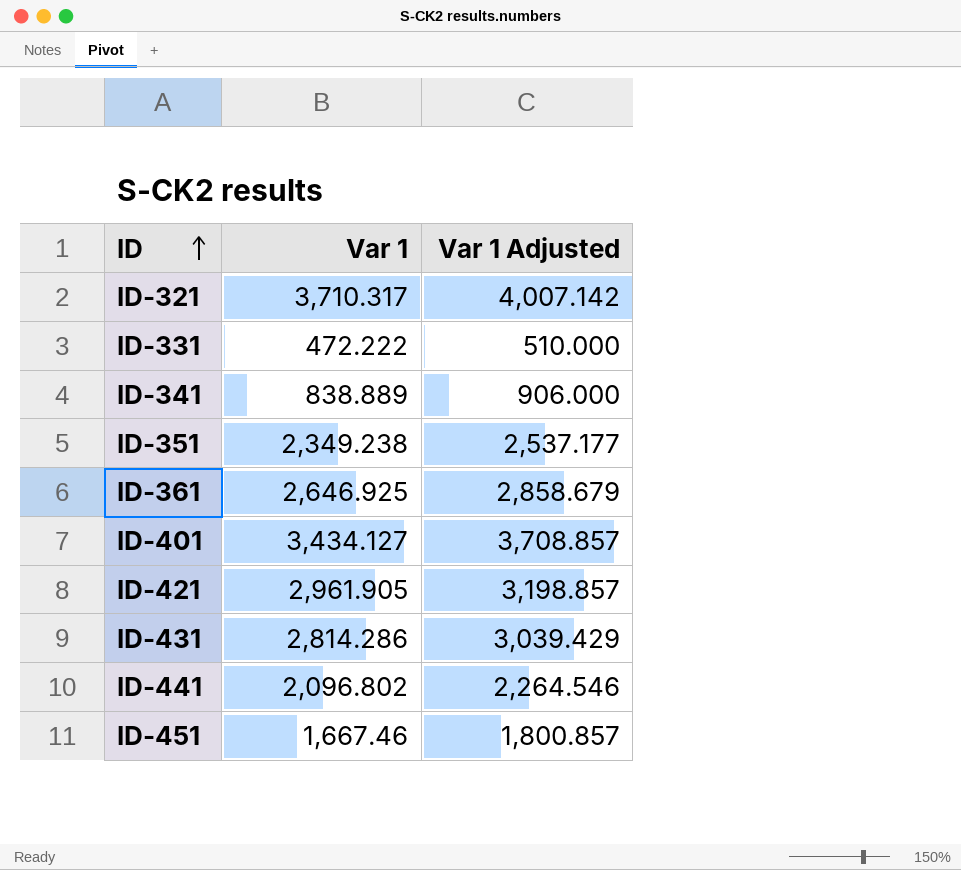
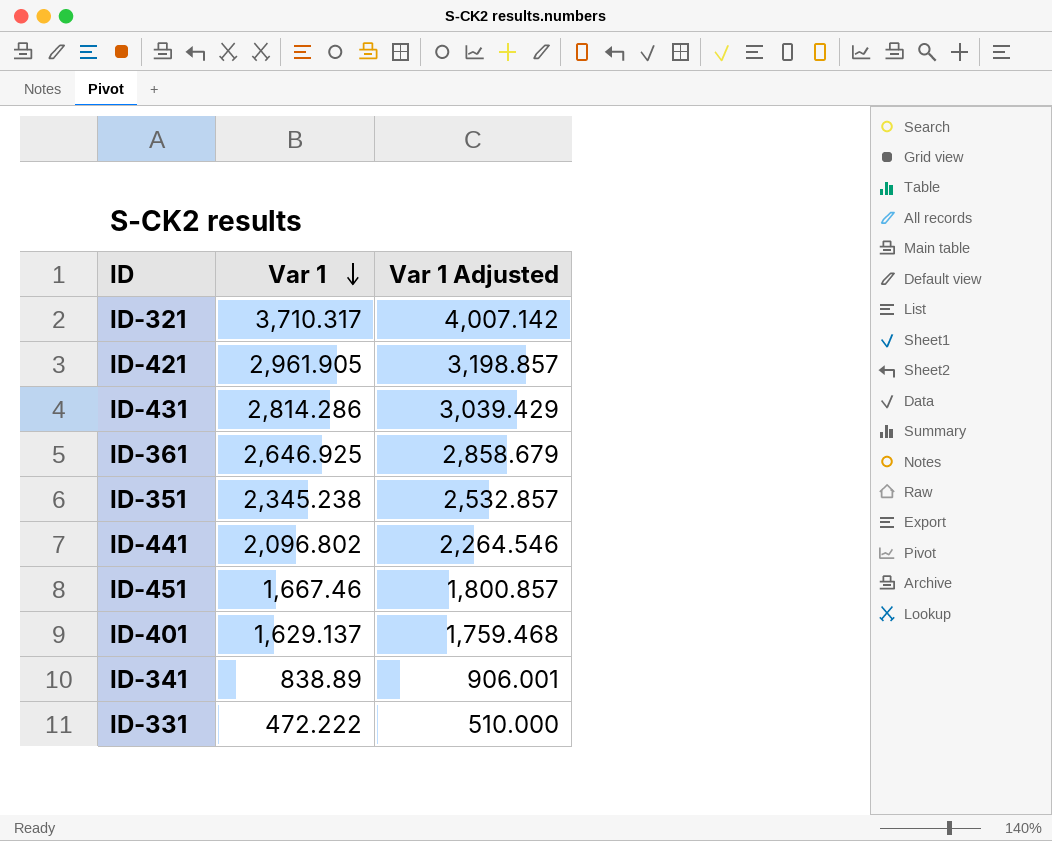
row order: ID ascending -> Var 1 descending
ID-351 | Var 1: 2,349.238 -> 2,345.238
ID-351 | Var 1 Adjusted: 2,537.177 -> 2,532.857
ID-401 | Var 1: 3,434.127 -> 1,629.137
ID-401 | Var 1 Adjusted: 3,708.857 -> 1,759.468
ID-341 | Var 1: 838.889 -> 838.89
ID-341 | Var 1 Adjusted: 906.000 -> 906.001

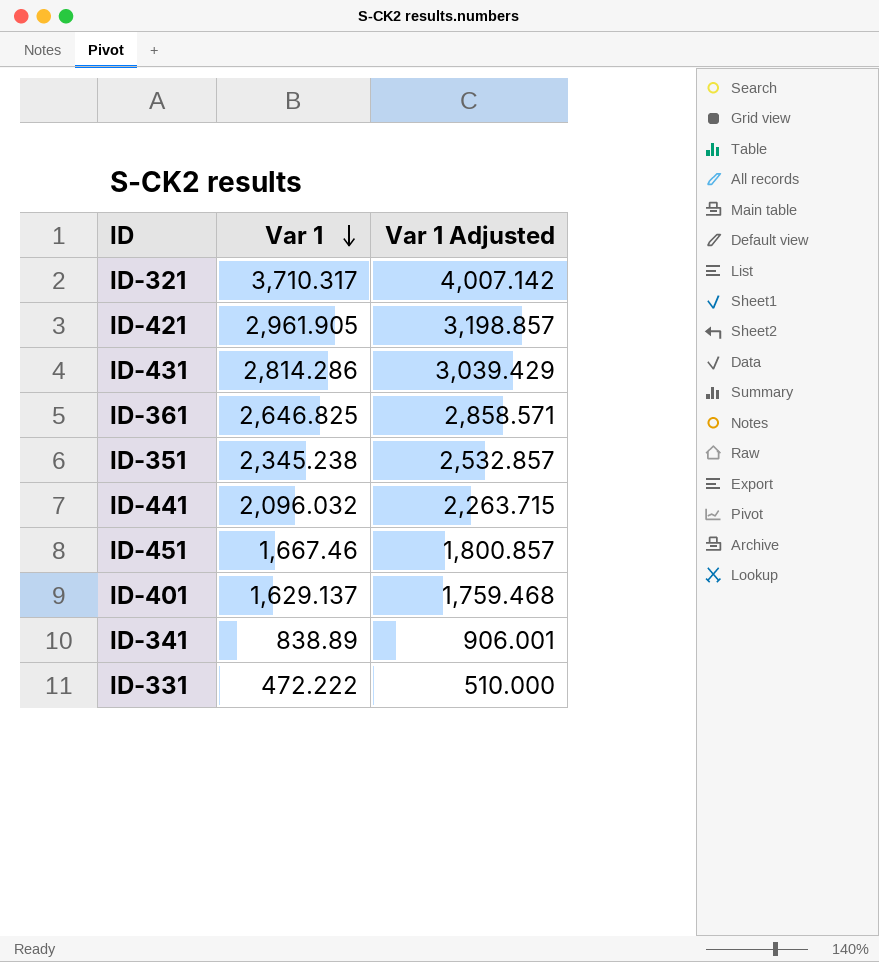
ID-361 | Var 1: 2,646.925 -> 2,646.825
ID-361 | Var 1 Adjusted: 2,858.679 -> 2,858.571
ID-441 | Var 1: 2,096.802 -> 2,096.032
ID-441 | Var 1 Adjusted: 2,264.546 -> 2,263.715

